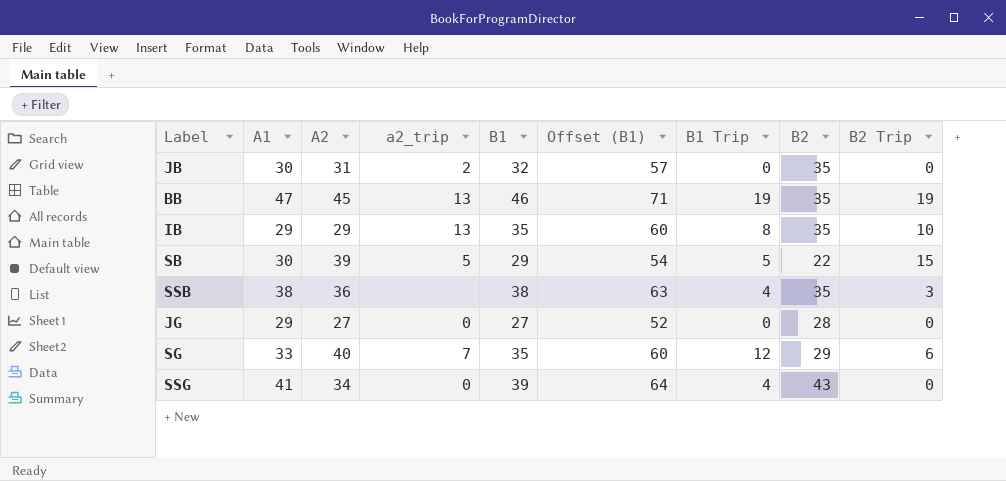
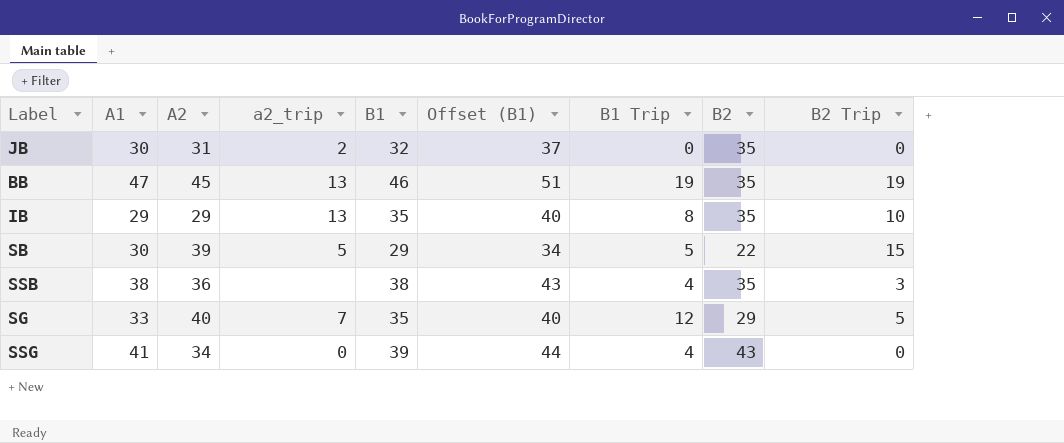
column Offset (B1) | formula: [B1] + 25 -> [B1] + 5
row JG: 29 | 27 | 0 | 27 | 52 | 0 | 28 | 0 -> none
SG | B2 Trip: 6 -> 5

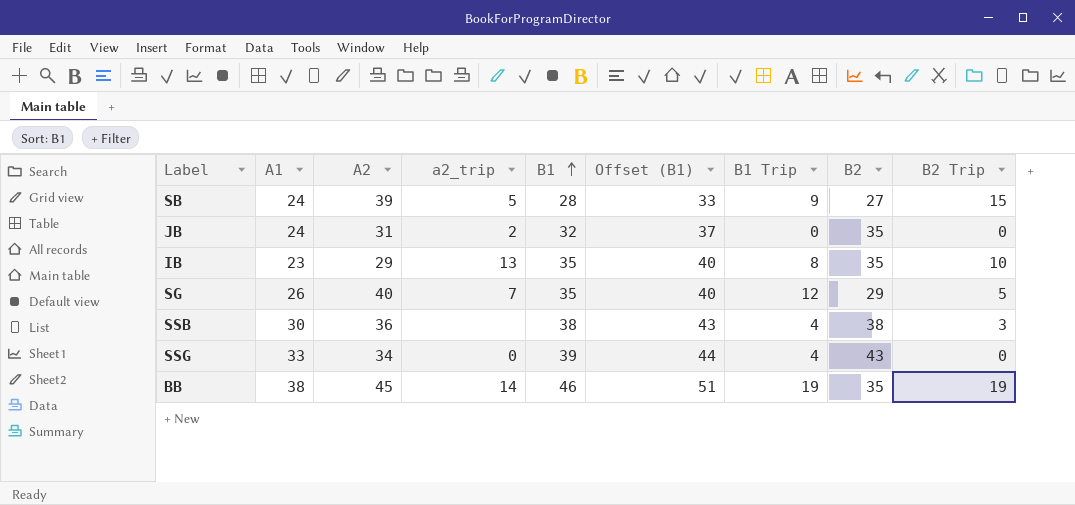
row order: none -> B1 ascending
SB | A1: 30 -> 24
SB | B1: 29 -> 28
SB | Offset (B1): 34 -> 33
SB | B1 Trip: 5 -> 9
SB | B2: 22 -> 27
JB | A1: 30 -> 24
IB | A1: 29 -> 23
SG | A1: 33 -> 26
SSB | A1: 38 -> 30
SSB | B2: 35 -> 38
SSG | A1: 41 -> 33
BB | A1: 47 -> 38
BB | a2_trip: 13 -> 14

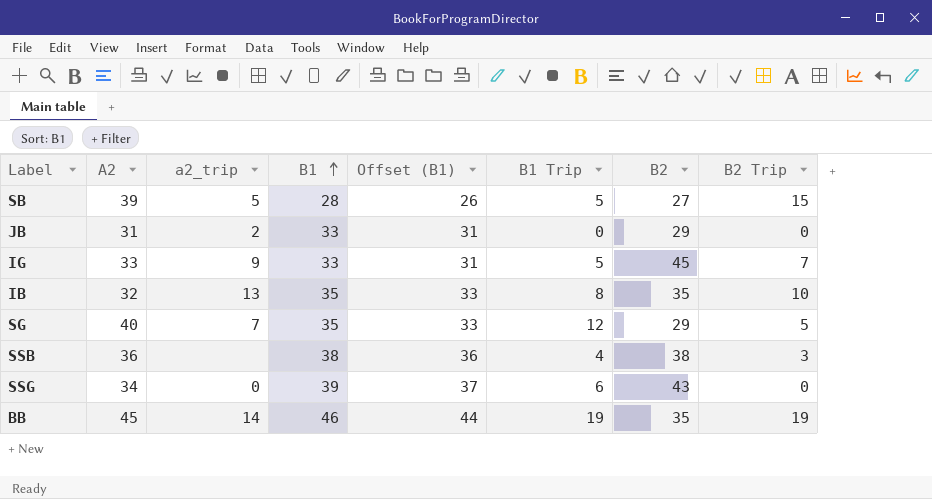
column A1 | position: 2 -> none
column Offset (B1) | formula: [B1] + 5 -> [B1] - 2
SB | B1 Trip: 9 -> 5
JB | B1: 32 -> 33
JB | B2: 35 -> 29
row IG: none -> 33 | 9 | 33 | 31 | 5 | 45 | 7
IB | A2: 29 -> 32
SSG | B1 Trip: 4 -> 6

